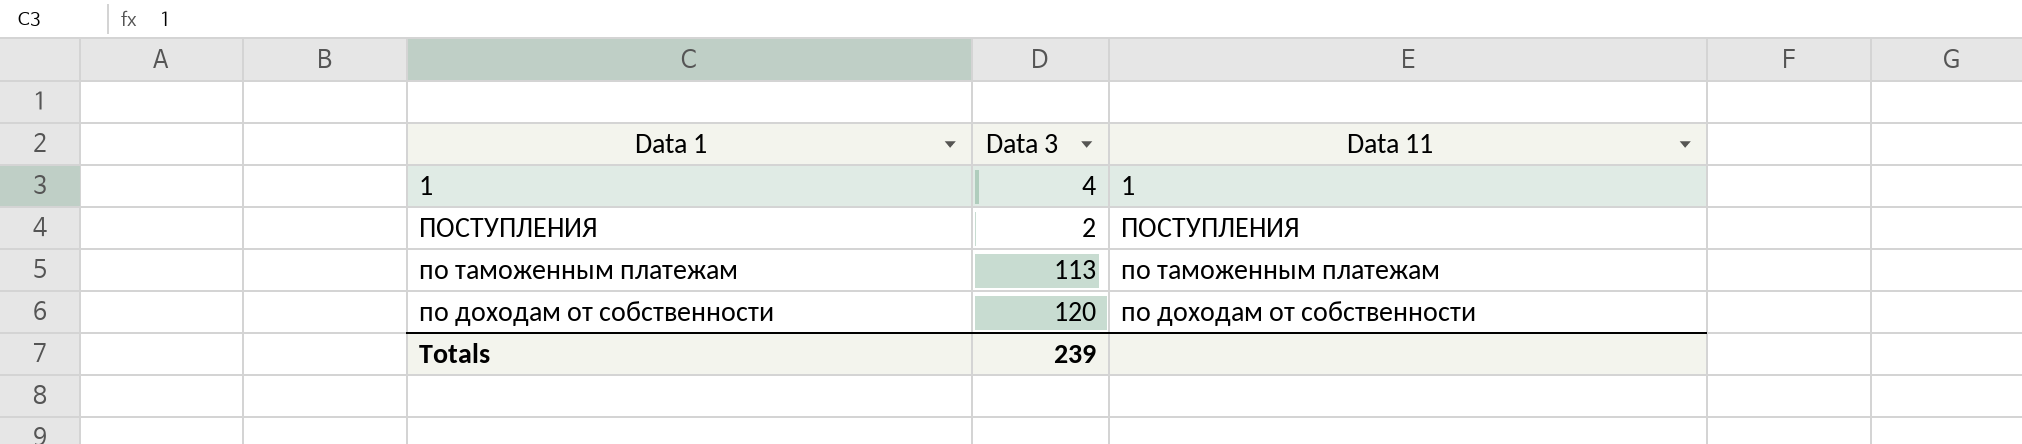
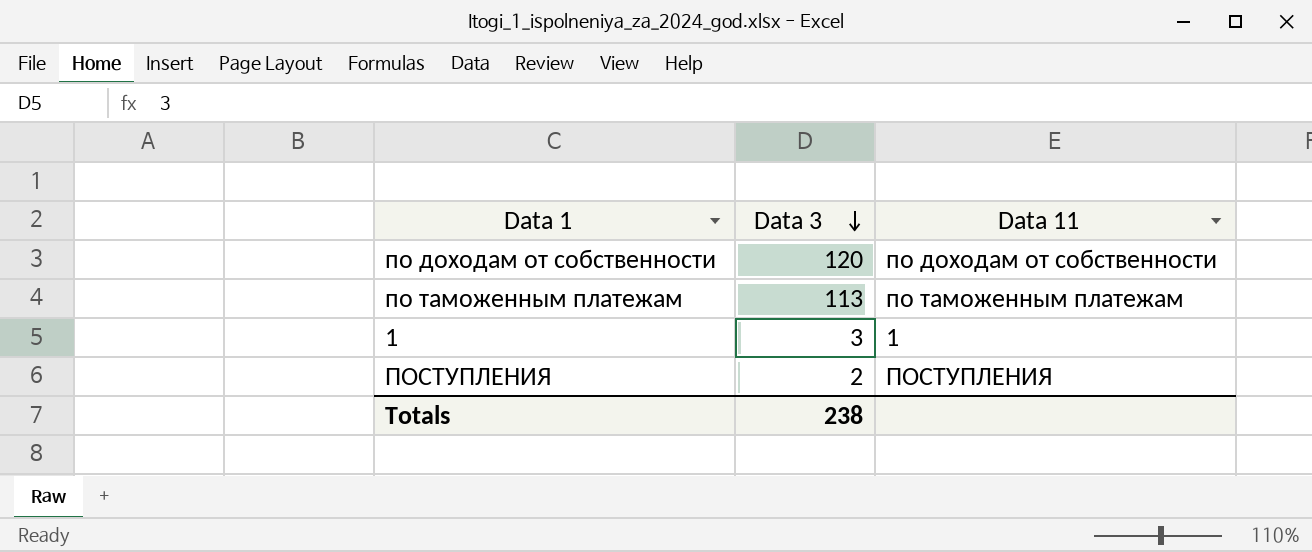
row order: none -> Data 3 descending
1 | Data 3: 4 -> 3
Totals | Data 3: 239 -> 238

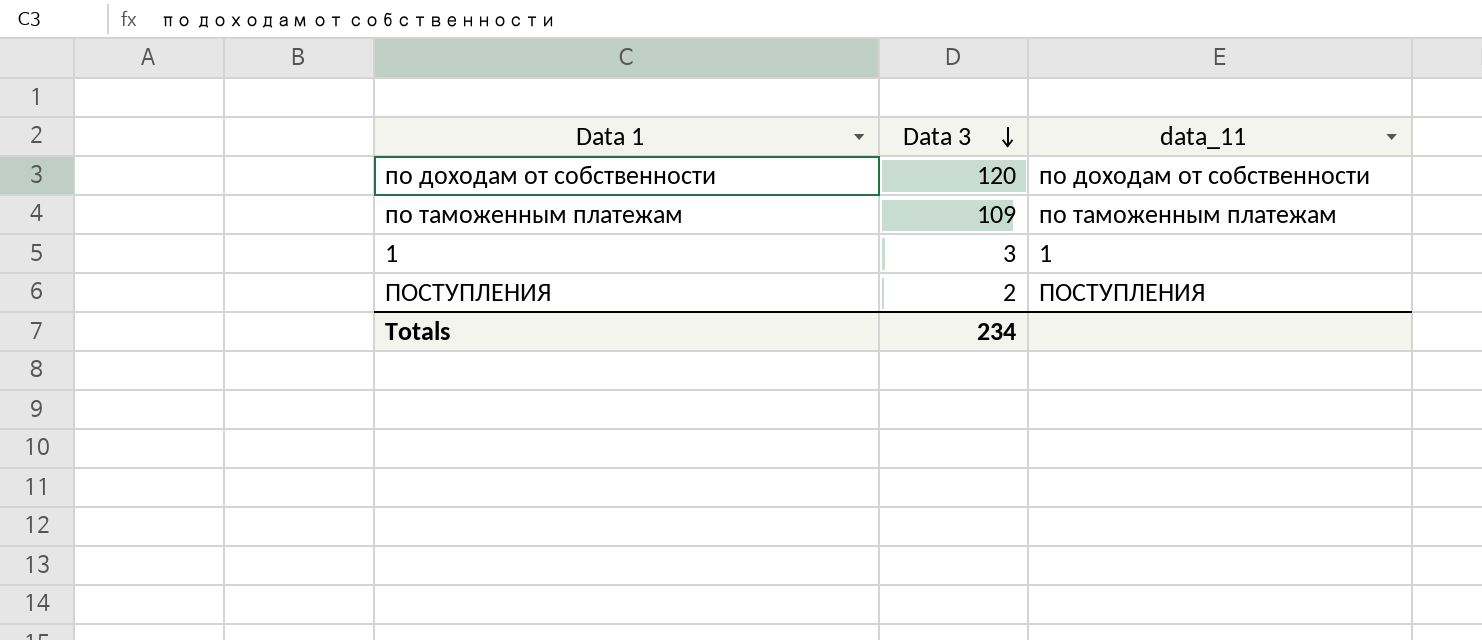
column name: Data 11 -> data_11
по таможенным платежам | Data 3: 113 -> 109
Totals | Data 3: 238 -> 234

